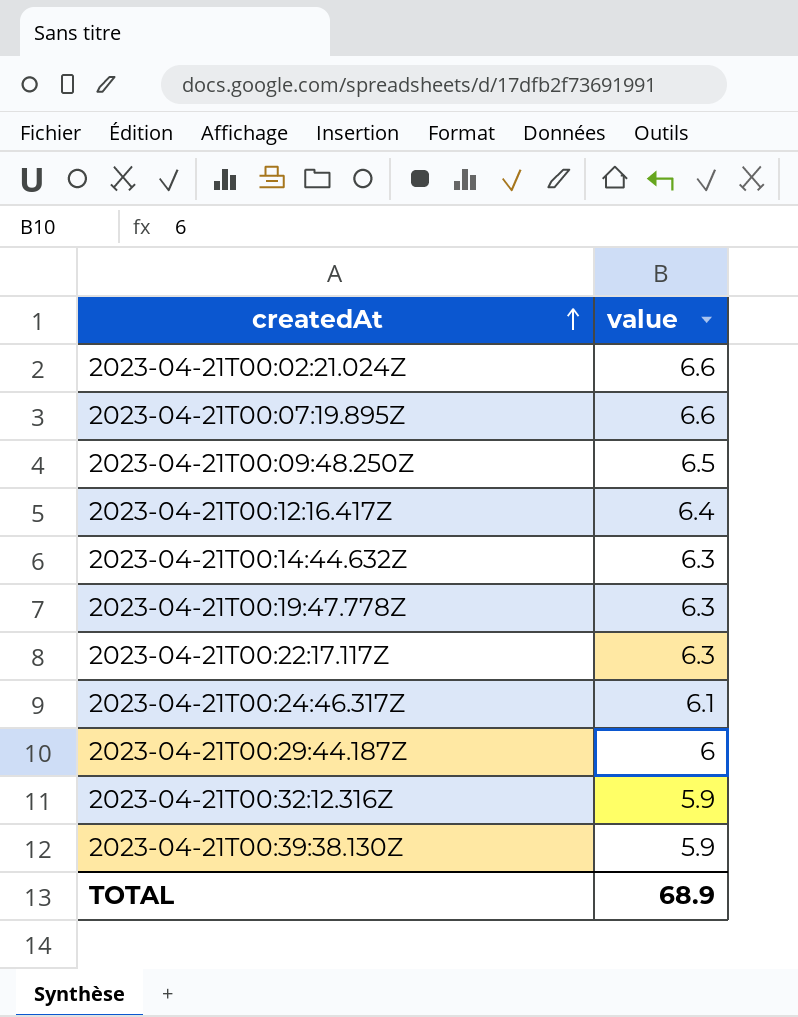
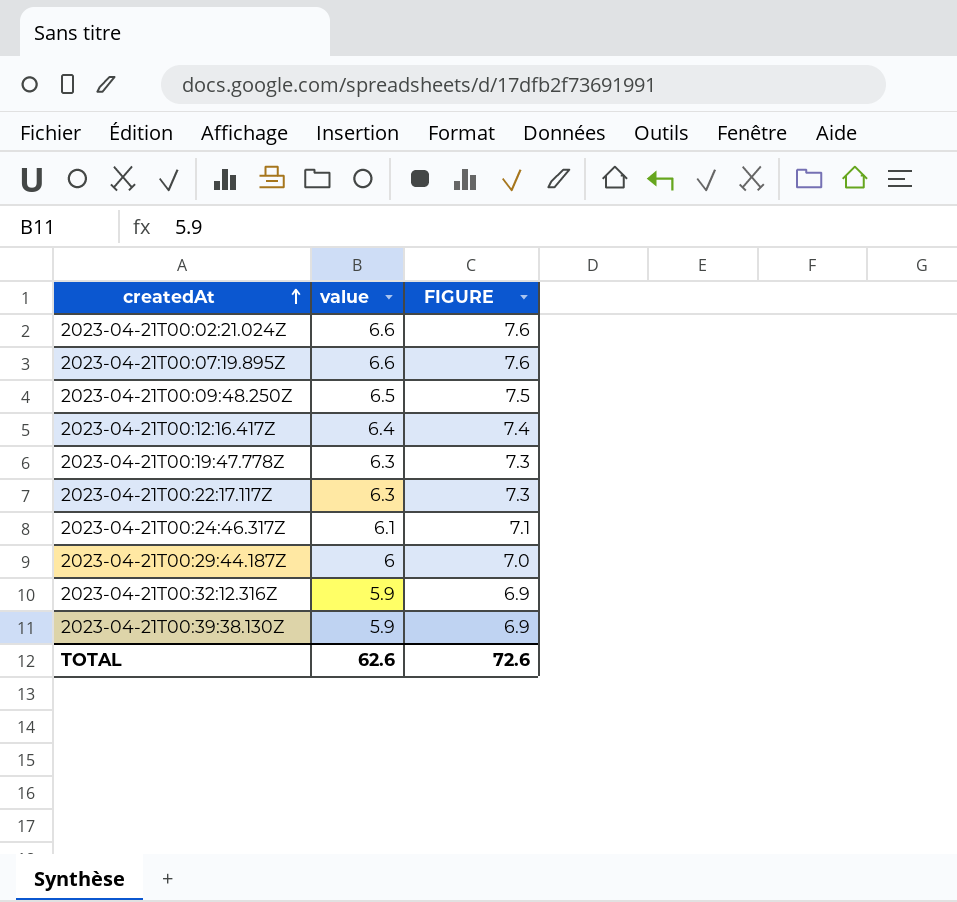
column FIGURE | formula: none -> [value] + 1
row 2023-04-21T00:14:44.632Z: 6.3 -> none
TOTAL | value: 68.9 -> 62.6

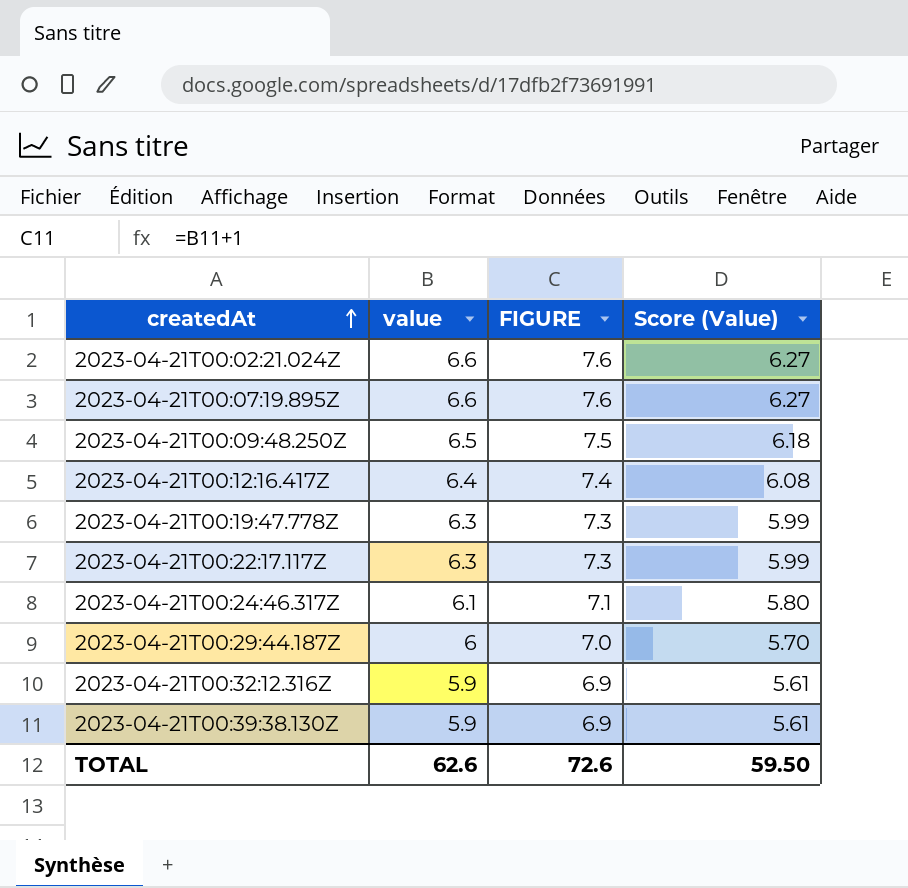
column Score (Value) | formula: none -> [value] * 0.95

